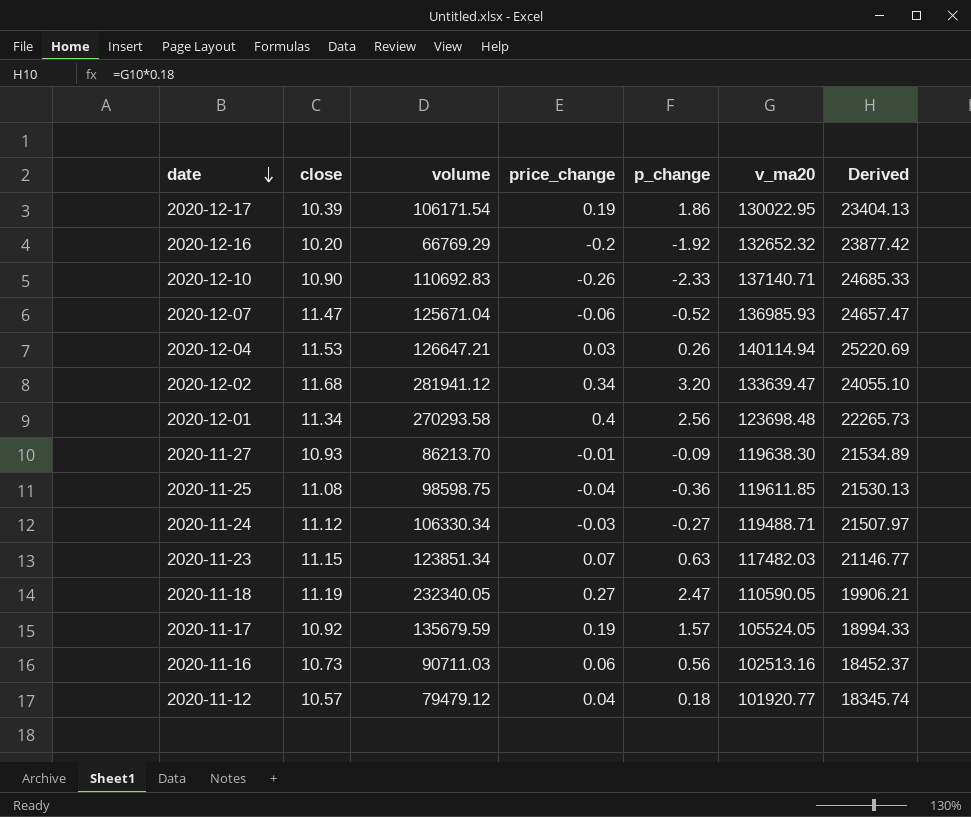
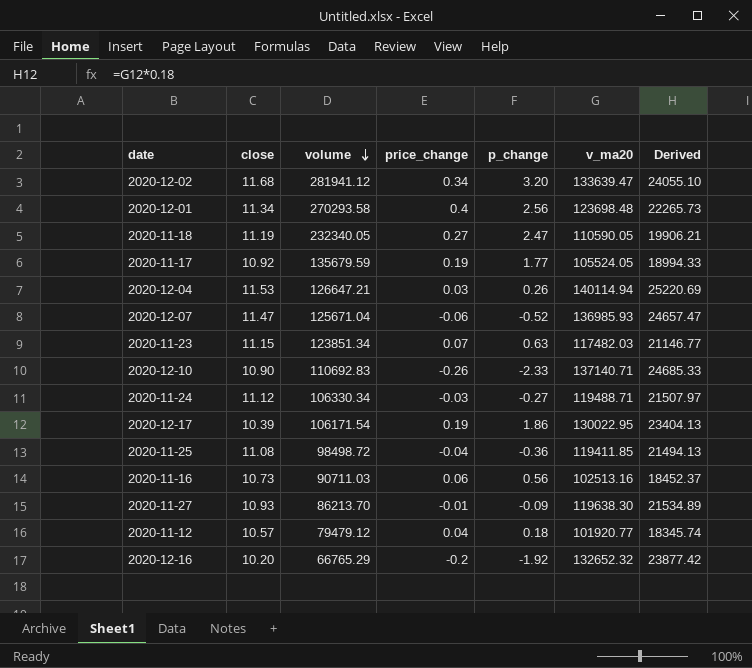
row order: date descending -> volume descending
2020-11-17 | p_change: 1.57 -> 1.77
2020-11-25 | volume: 98598.75 -> 98498.72
2020-11-25 | v_ma20: 119611.85 -> 119411.85
2020-11-25 | Derived: 21530.13 -> 21494.13
2020-12-16 | volume: 66769.29 -> 66765.29

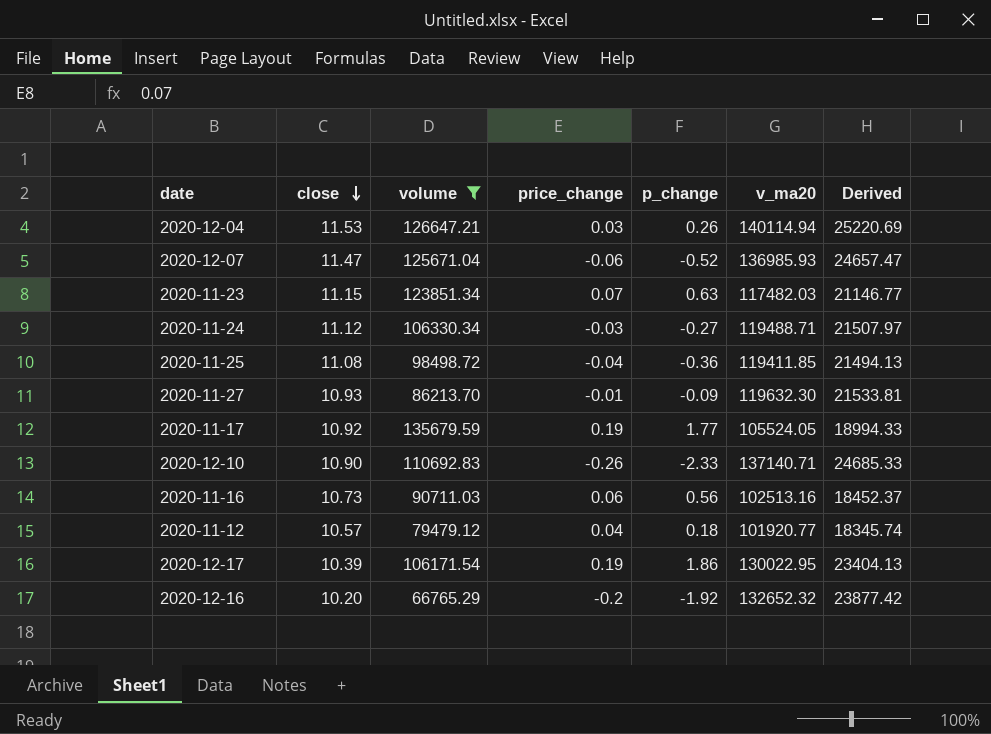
filter: none -> volume <= 135679.59
row order: volume descending -> close descending
2020-11-27 | v_ma20: 119638.30 -> 119632.30
2020-11-27 | Derived: 21534.89 -> 21533.81

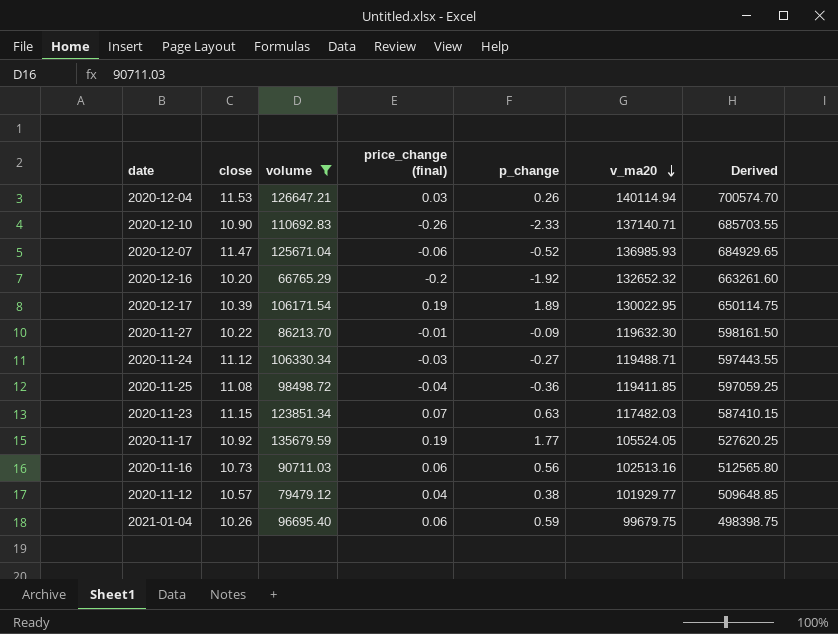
row order: close descending -> v_ma20 descending
column name: price_change -> price_change (final)
column Derived | formula: [v_ma20] * 0.18 -> [v_ma20] * 5
2020-12-17 | p_change: 1.86 -> 1.89
2020-11-27 | close: 10.93 -> 10.22
2020-11-12 | p_change: 0.18 -> 0.38
2020-11-12 | v_ma20: 101920.77 -> 101929.77
row 2021-01-04: none -> 10.26 | 96695.40 | 0.06 | 0.59 | 99679.75 | 498398.75

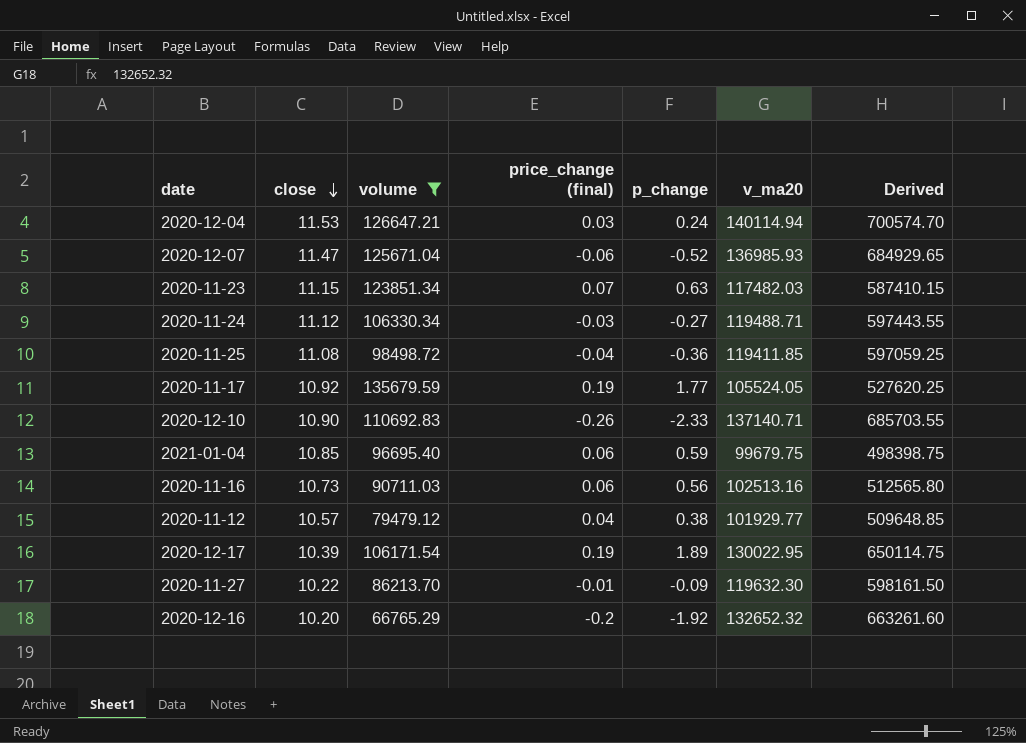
row order: v_ma20 descending -> close descending
2020-12-04 | p_change: 0.26 -> 0.24
2021-01-04 | close: 10.26 -> 10.85

